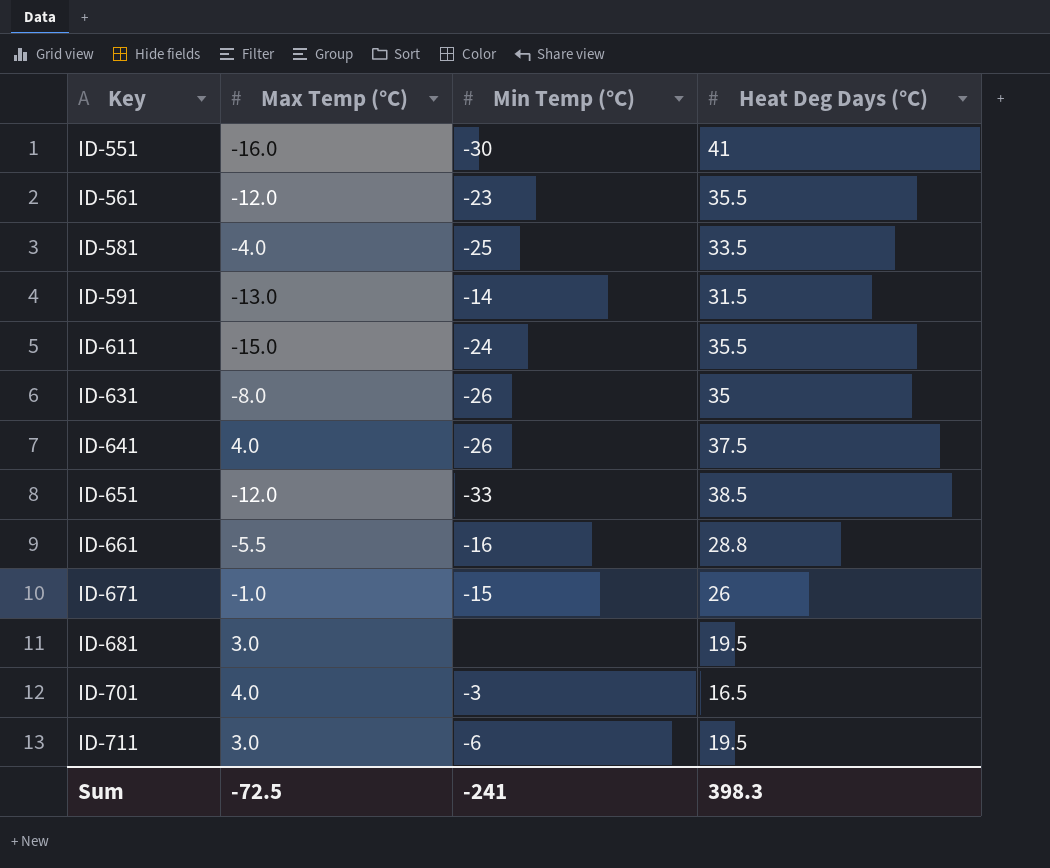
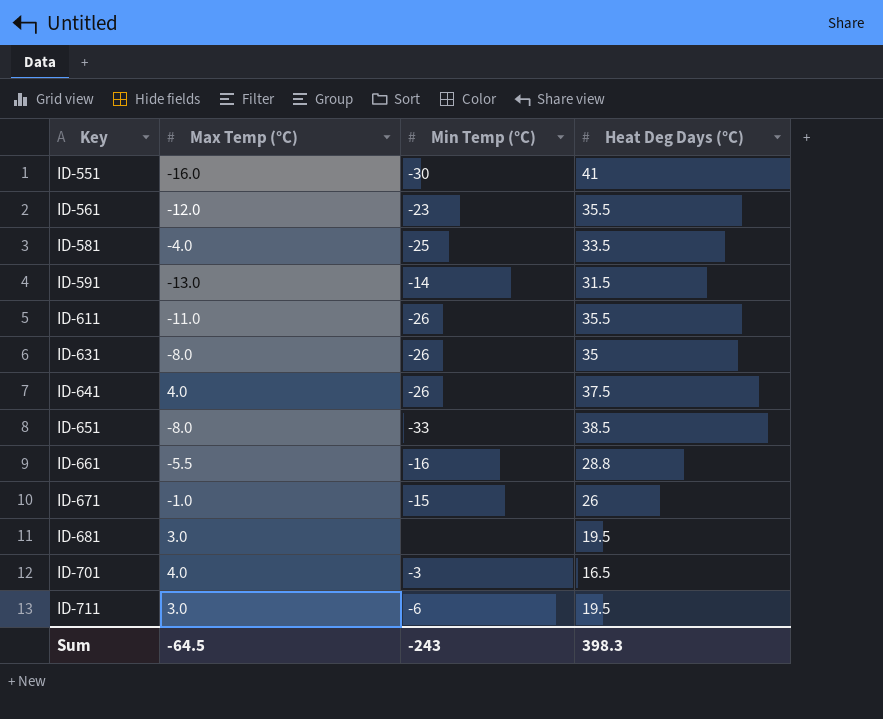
ID-611 | Max Temp (°C): -15.0 -> -11.0
ID-611 | Min Temp (°C): -24 -> -26
ID-651 | Max Temp (°C): -12.0 -> -8.0
Sum | Max Temp (°C): -72.5 -> -64.5
Sum | Min Temp (°C): -241 -> -243

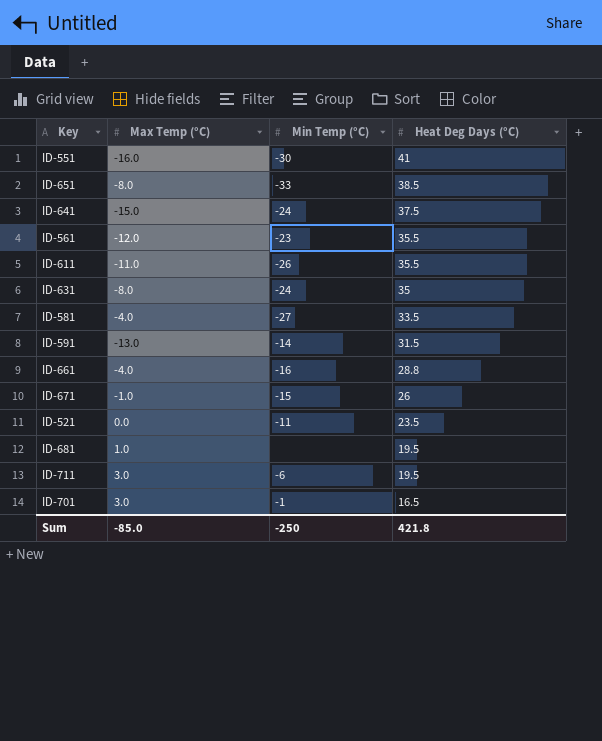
row order: Key ascending -> Heat Deg Days (°C) descending
ID-641 | Max Temp (°C): 4.0 -> -15.0
ID-641 | Min Temp (°C): -26 -> -24
ID-631 | Min Temp (°C): -26 -> -24
ID-581 | Min Temp (°C): -25 -> -27
ID-661 | Max Temp (°C): -5.5 -> -4.0
row ID-521: none -> 0.0 | -11 | 23.5
ID-681 | Max Temp (°C): 3.0 -> 1.0
ID-701 | Max Temp (°C): 4.0 -> 3.0
ID-701 | Min Temp (°C): -3 -> -1
Sum | Max Temp (°C): -64.5 -> -85.0
Sum | Min Temp (°C): -243 -> -250
Sum | Heat Deg Days (°C): 398.3 -> 421.8

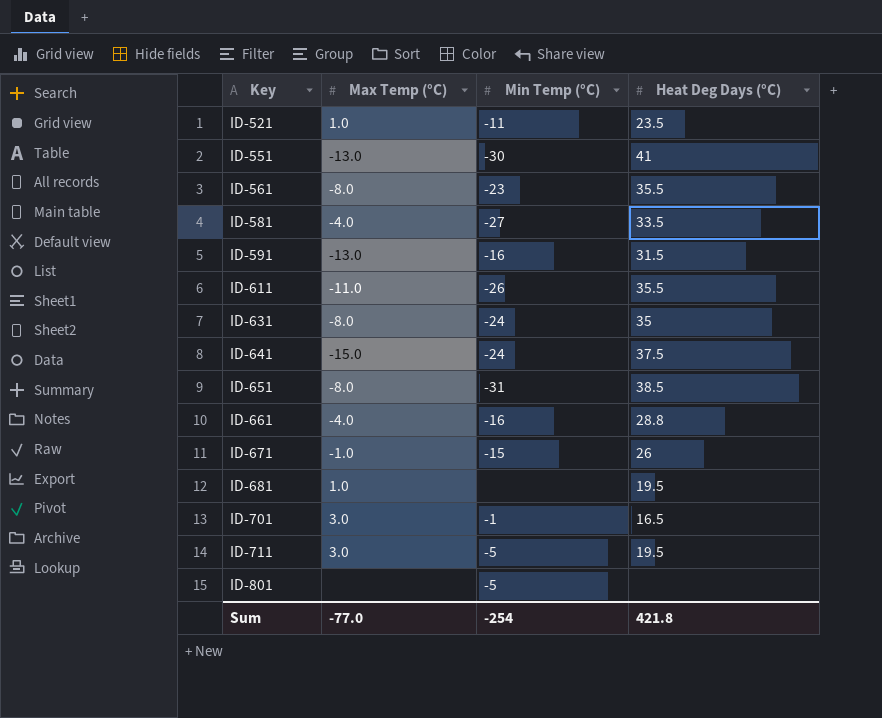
row order: Heat Deg Days (°C) descending -> Key ascending
ID-521 | Max Temp (°C): 0.0 -> 1.0
ID-551 | Max Temp (°C): -16.0 -> -13.0
ID-561 | Max Temp (°C): -12.0 -> -8.0
ID-591 | Min Temp (°C): -14 -> -16
ID-651 | Min Temp (°C): -33 -> -31
ID-711 | Min Temp (°C): -6 -> -5
row ID-801: none -> none | -5 | none
Sum | Max Temp (°C): -85.0 -> -77.0
Sum | Min Temp (°C): -250 -> -254

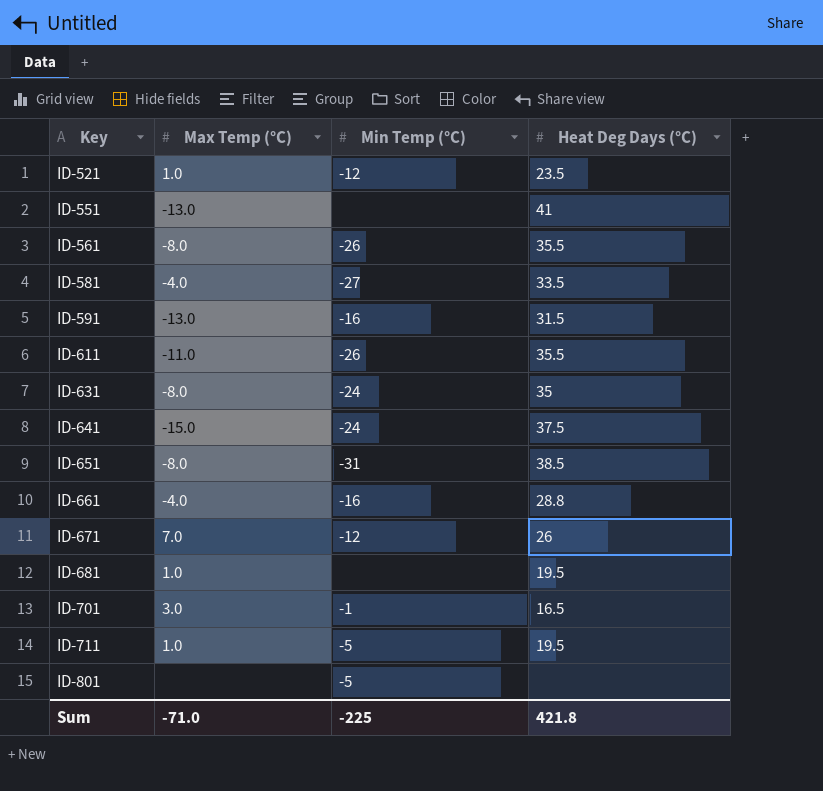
ID-521 | Min Temp (°C): -11 -> -12
ID-551 | Min Temp (°C): -30 -> none
ID-561 | Min Temp (°C): -23 -> -26
ID-671 | Max Temp (°C): -1.0 -> 7.0
ID-671 | Min Temp (°C): -15 -> -12
ID-711 | Max Temp (°C): 3.0 -> 1.0
Sum | Max Temp (°C): -77.0 -> -71.0
Sum | Min Temp (°C): -254 -> -225

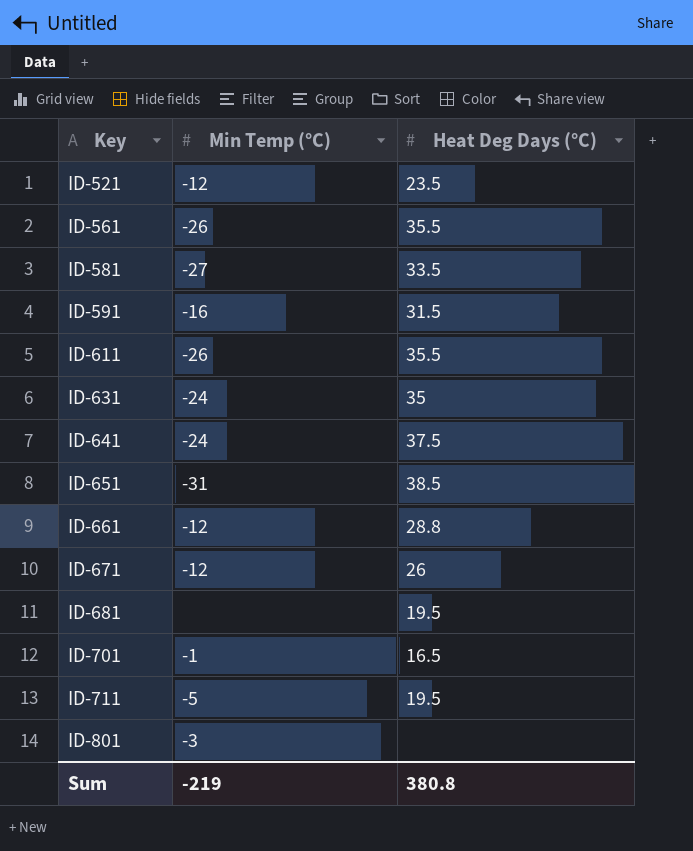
column Max Temp (°C) | position: 2 -> none
row ID-551: -13.0 | none | 41 -> none
ID-661 | Min Temp (°C): -16 -> -12
ID-801 | Min Temp (°C): -5 -> -3
Sum | Min Temp (°C): -225 -> -219
Sum | Heat Deg Days (°C): 421.8 -> 380.8

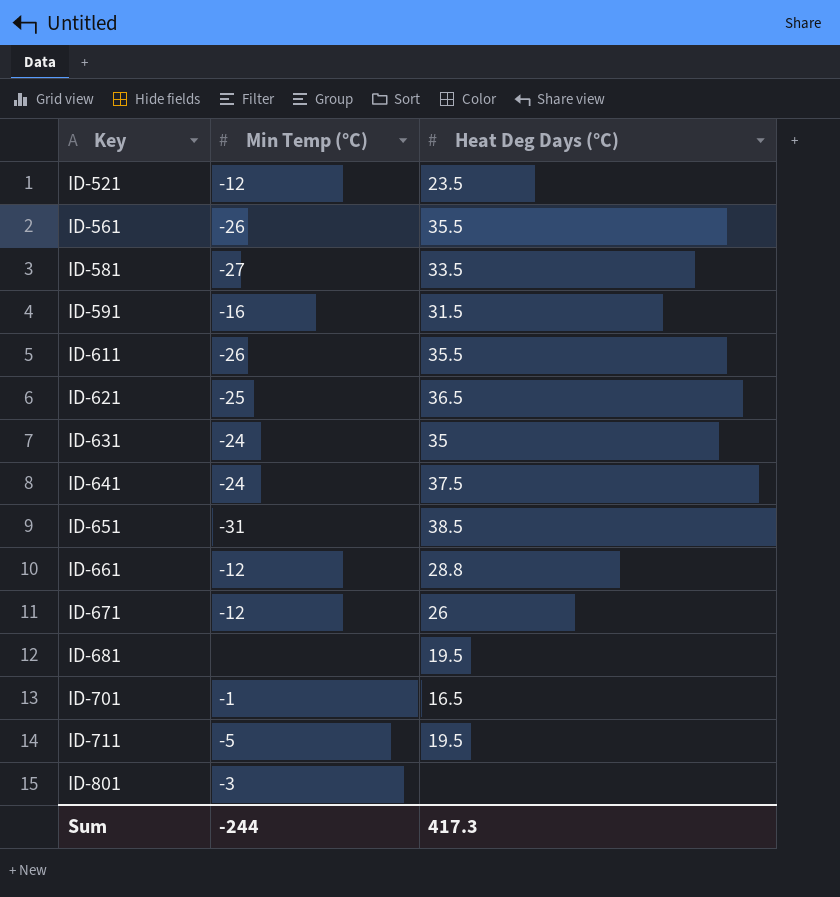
row ID-621: none -> -25 | 36.5
Sum | Min Temp (°C): -219 -> -244
Sum | Heat Deg Days (°C): 380.8 -> 417.3

